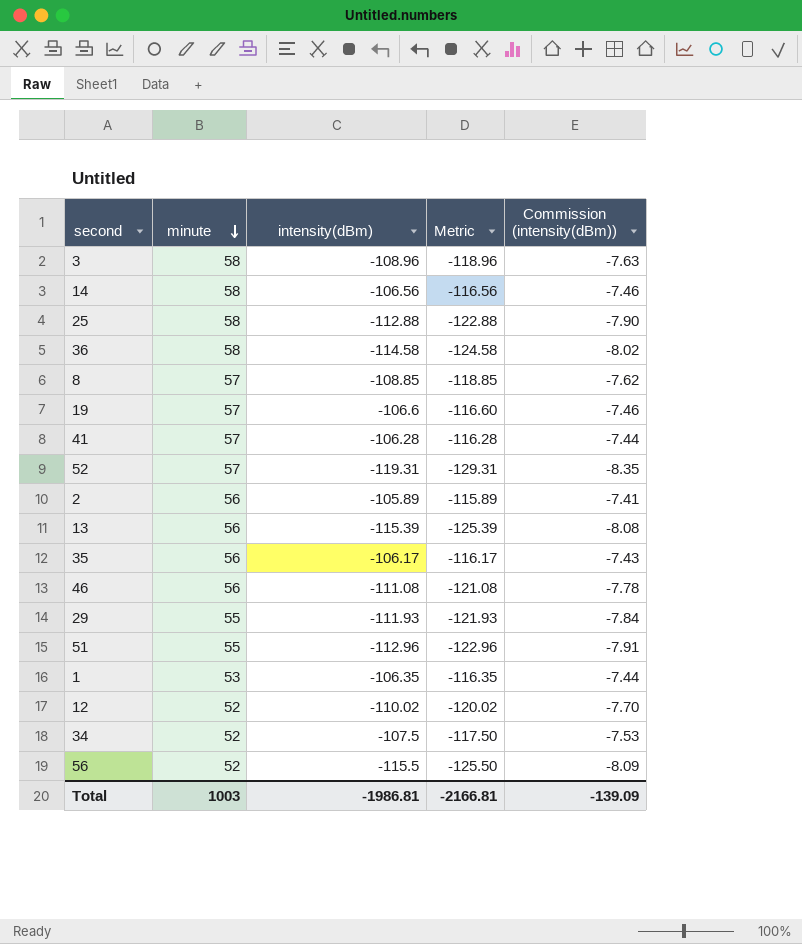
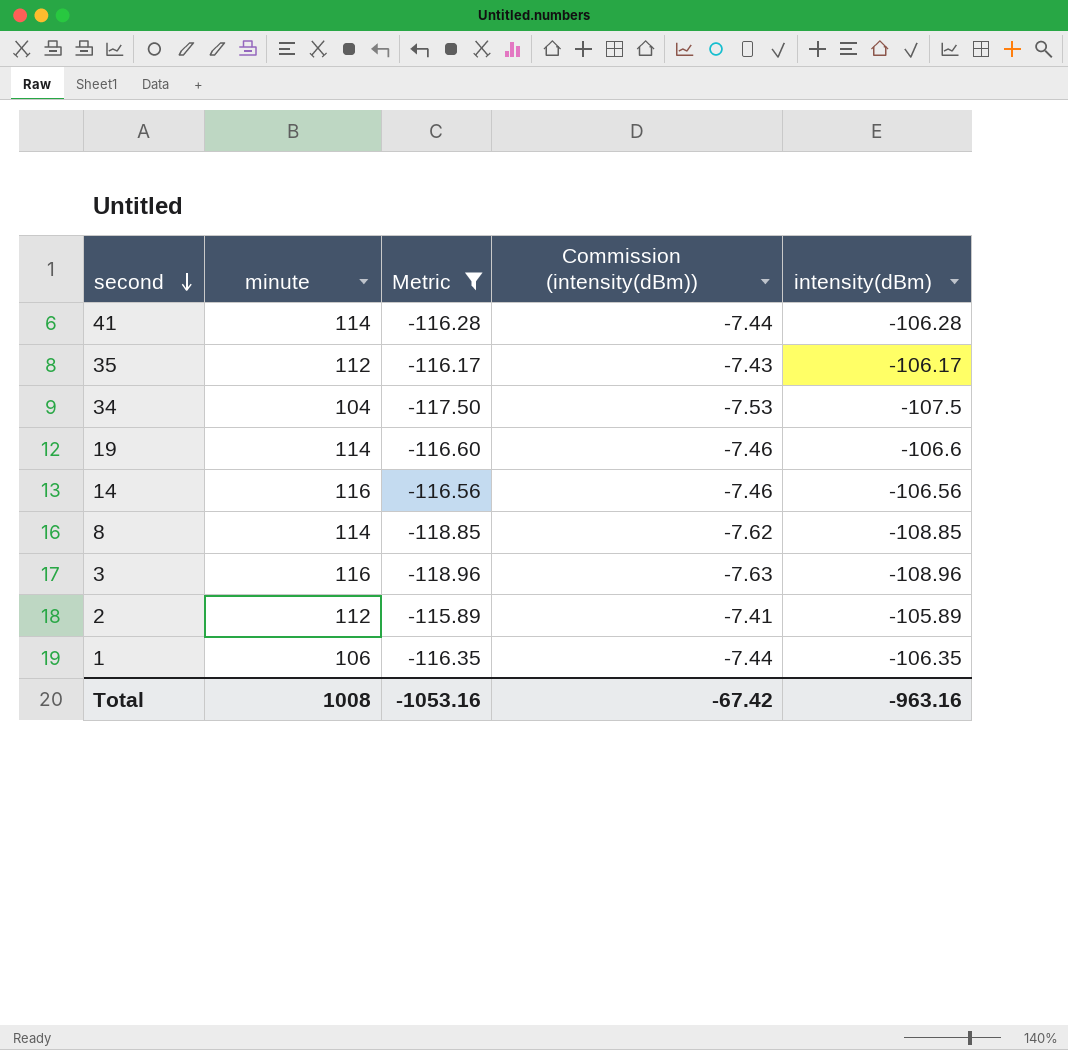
filter: none -> Metric >= -118.96
row order: minute descending -> second descending
column intensity(dBm) | position: 3 -> 5
41 | minute: 57 -> 114
35 | minute: 56 -> 112
34 | minute: 52 -> 104
19 | minute: 57 -> 114
14 | minute: 58 -> 116
8 | minute: 57 -> 114
3 | minute: 58 -> 116
2 | minute: 56 -> 112
1 | minute: 53 -> 106
Total | minute: 1003 -> 1008
Total | Metric: -2166.81 -> -1053.16
Total | Commission (intensity(dBm)): -139.09 -> -67.42
Total | intensity(dBm): -1986.81 -> -963.16

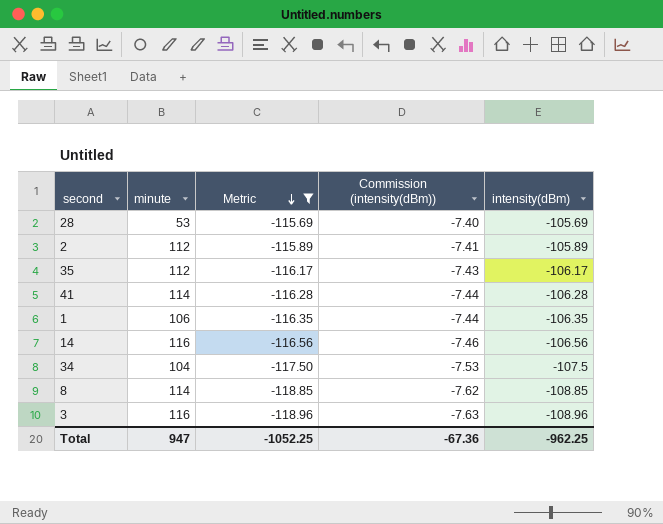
row order: second descending -> Metric descending
row 19: 114 | -116.60 | -7.46 | -106.6 -> none
row 28: none -> 53 | -115.69 | -7.40 | -105.69
Total | minute: 1008 -> 947
Total | Metric: -1053.16 -> -1052.25
Total | Commission (intensity(dBm)): -67.42 -> -67.36
Total | intensity(dBm): -963.16 -> -962.25

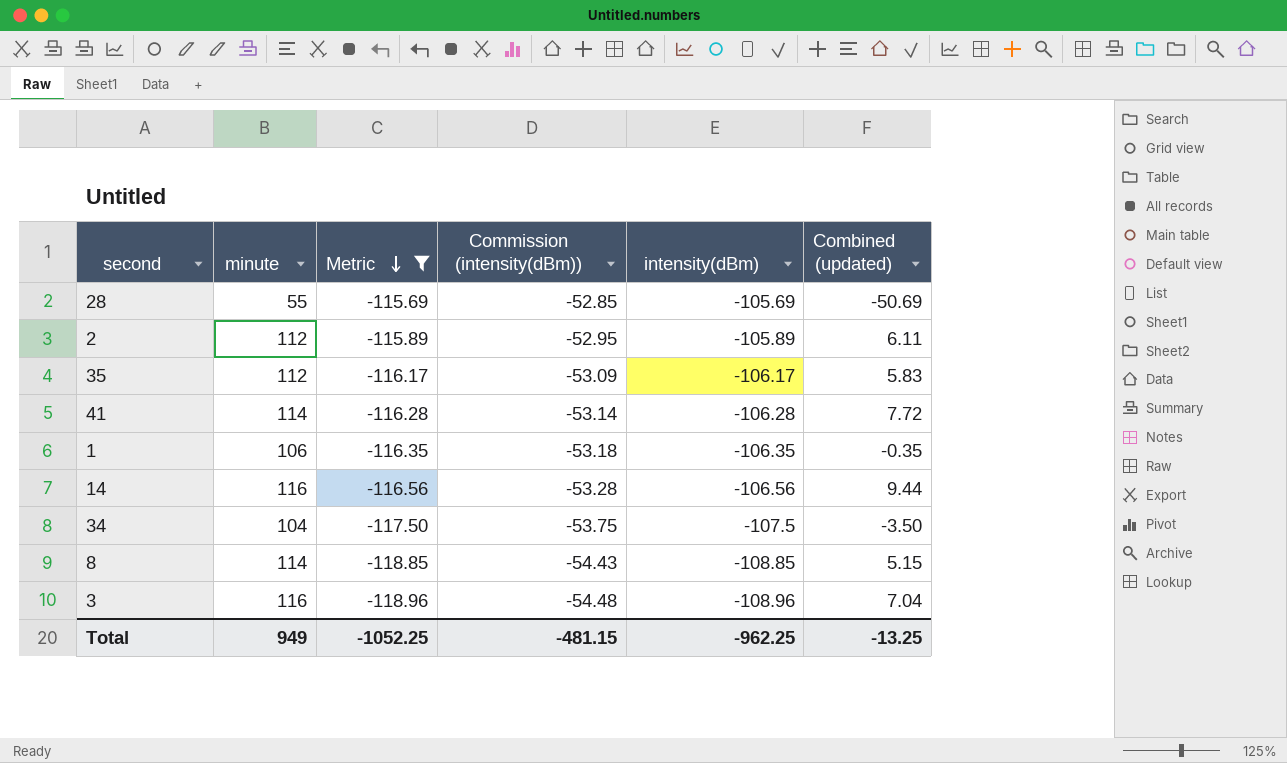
column Commission (intensity(dBm)) | formula: [intensity(dBm)] * 0.07 -> [intensity(dBm)] * 0.5
column Combined (updated) | formula: none -> [minute] + [intensity(dBm)]
28 | minute: 53 -> 55
Total | minute: 947 -> 949
Total | Commission (intensity(dBm)): -67.36 -> -481.15

